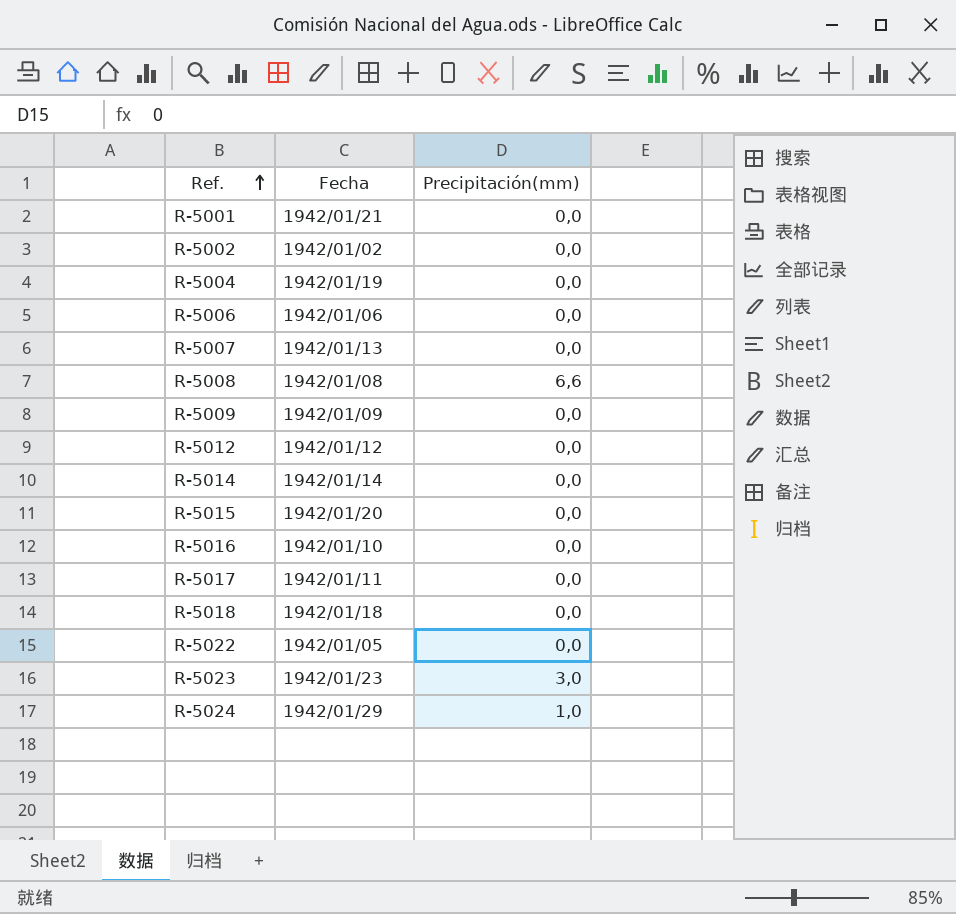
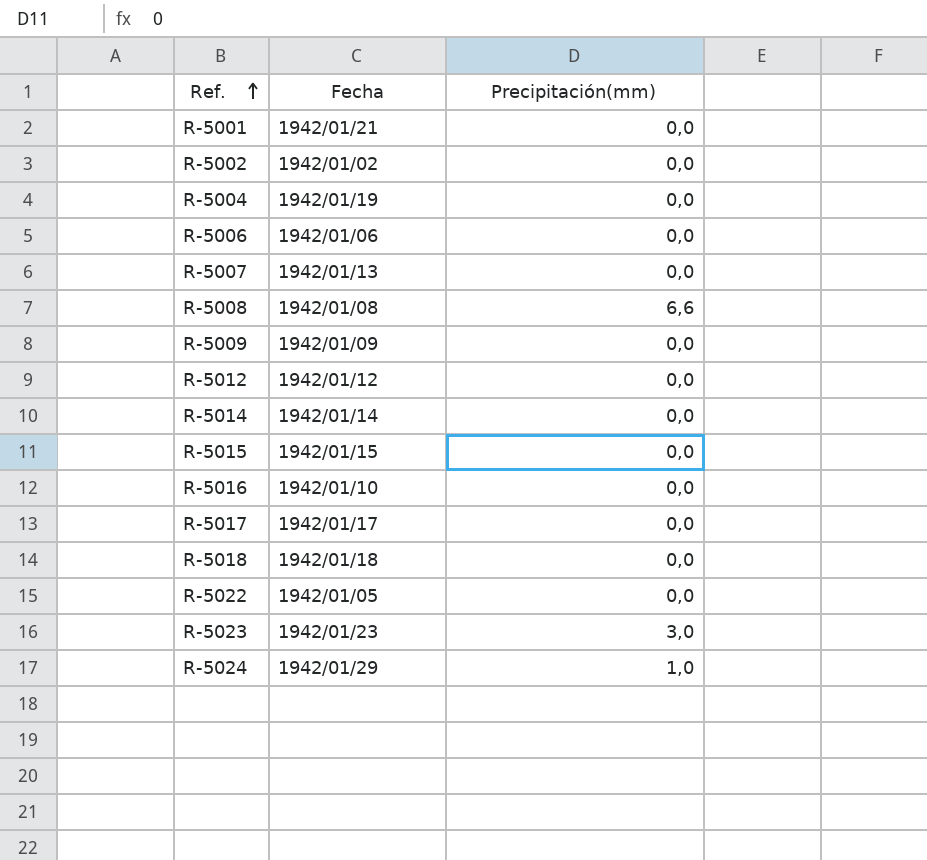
R-5015 | Fecha: 1942/01/20 -> 1942/01/15
R-5017 | Fecha: 1942/01/11 -> 1942/01/17

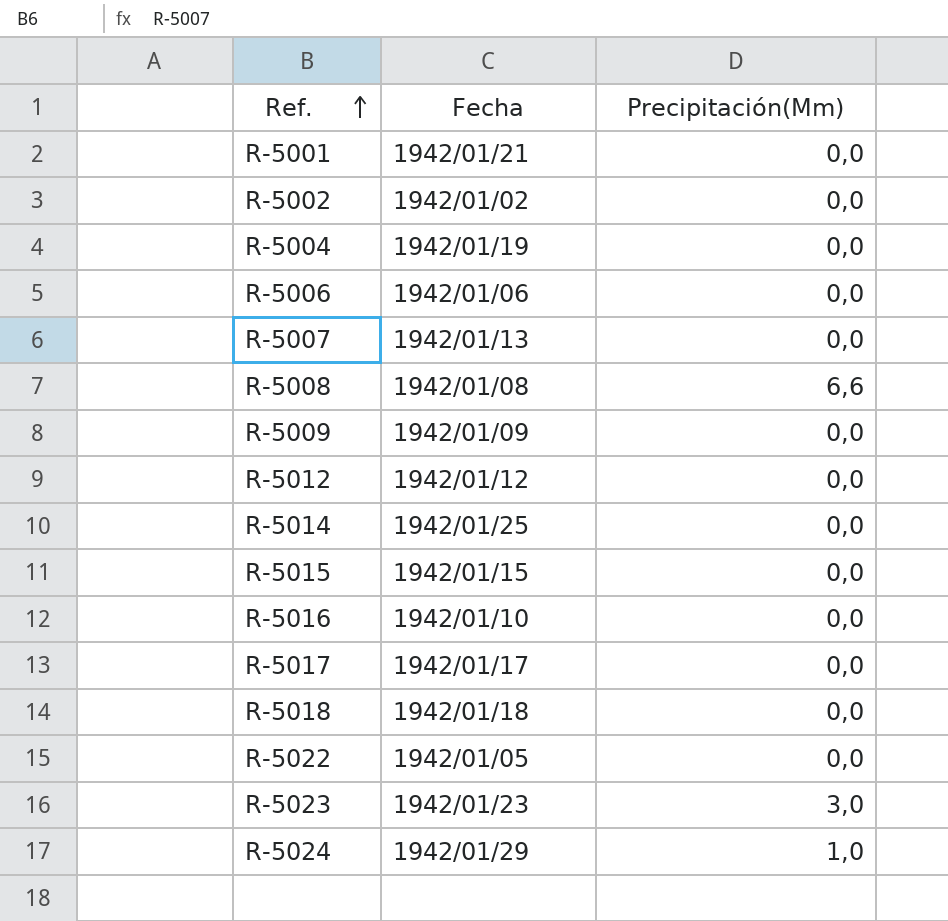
column name: Precipitación(mm) -> Precipitación(Mm)
R-5014 | Fecha: 1942/01/14 -> 1942/01/25

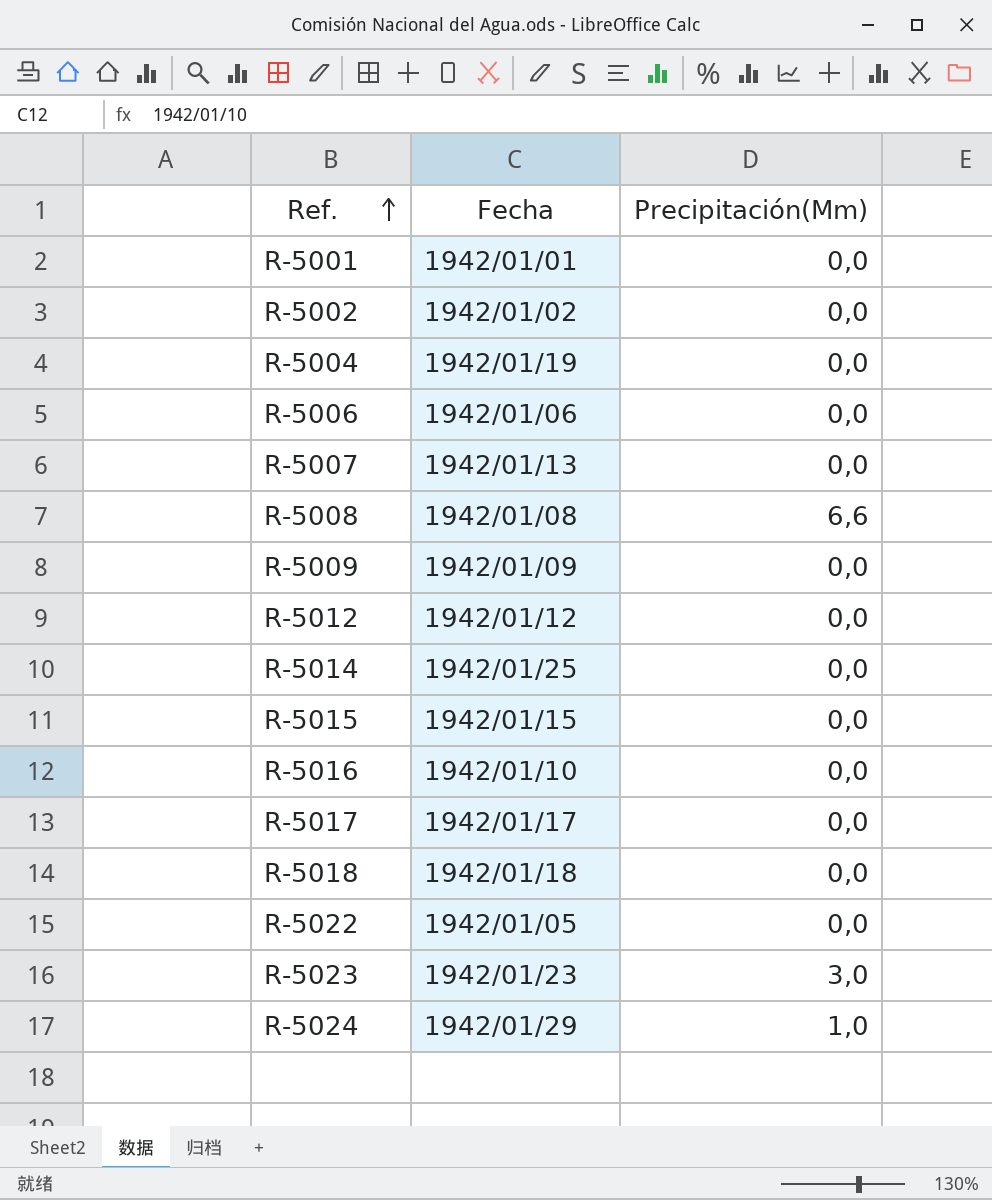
R-5001 | Fecha: 1942/01/21 -> 1942/01/01

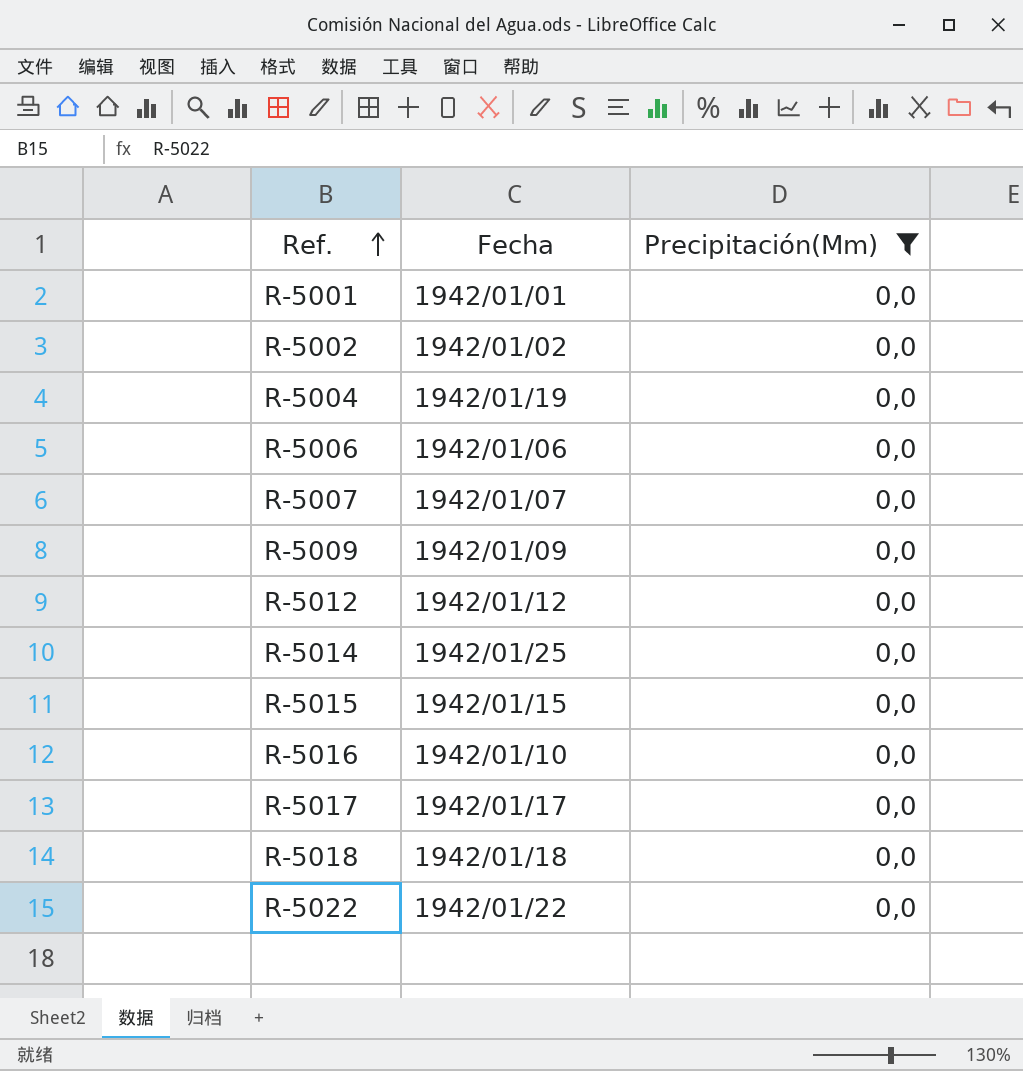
filter: none -> Precipitación(Mm) = 0,0
R-5007 | Fecha: 1942/01/13 -> 1942/01/07
R-5022 | Fecha: 1942/01/05 -> 1942/01/22

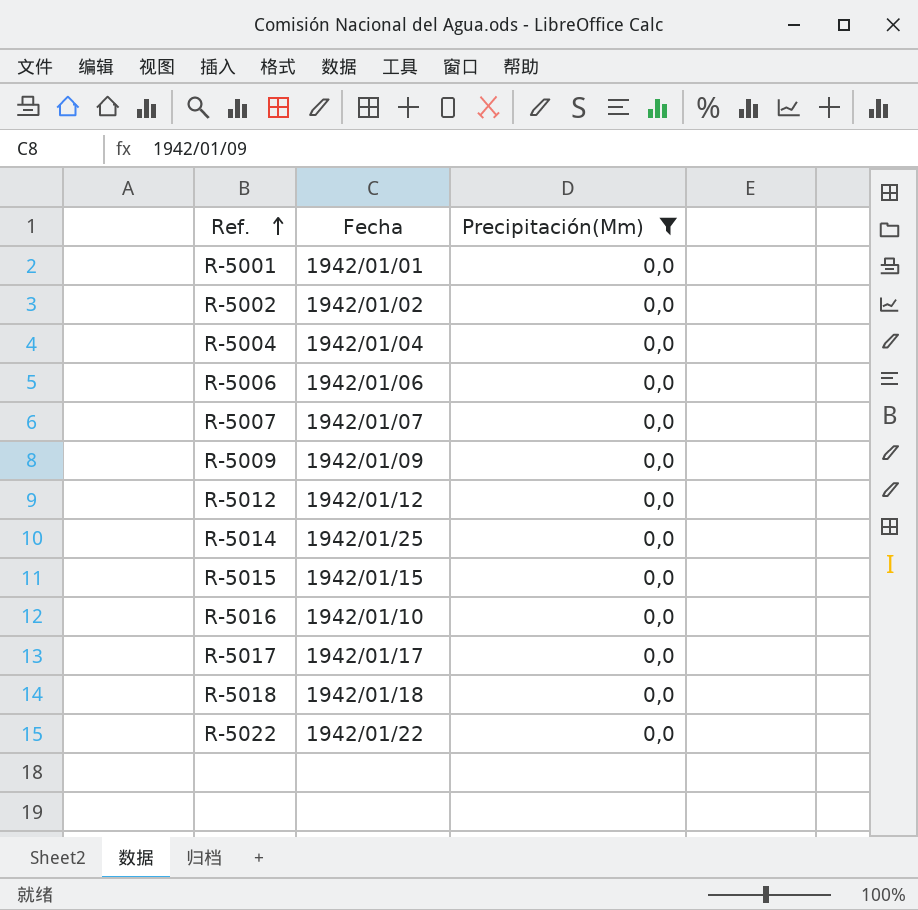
R-5004 | Fecha: 1942/01/19 -> 1942/01/04

